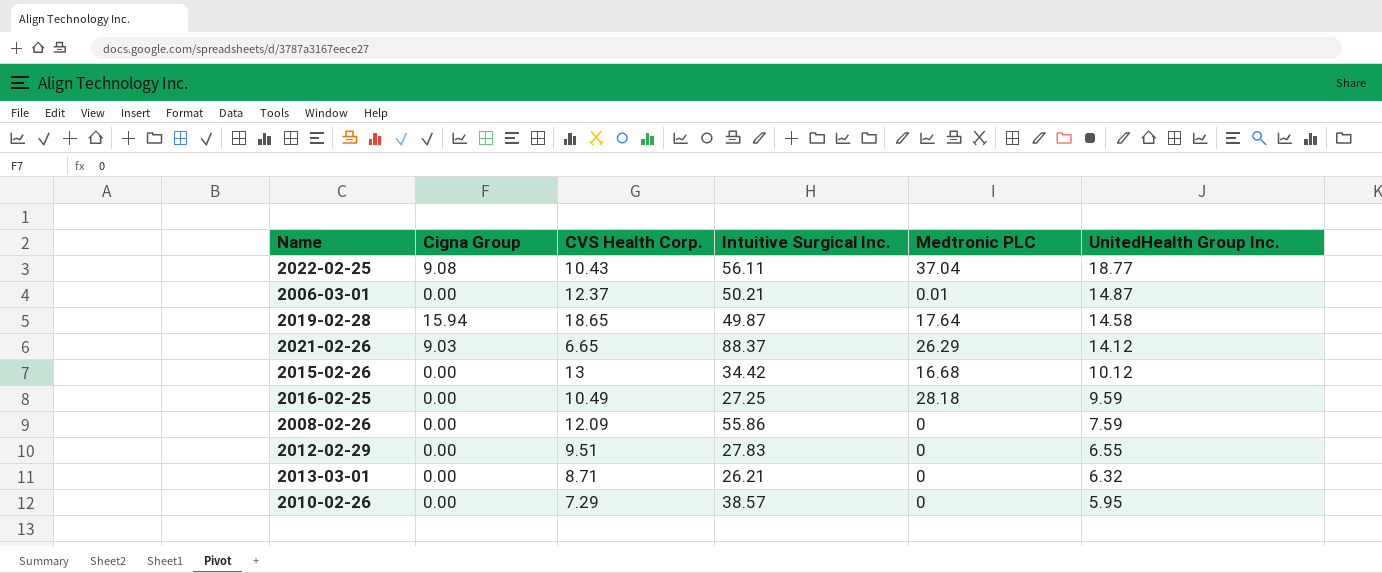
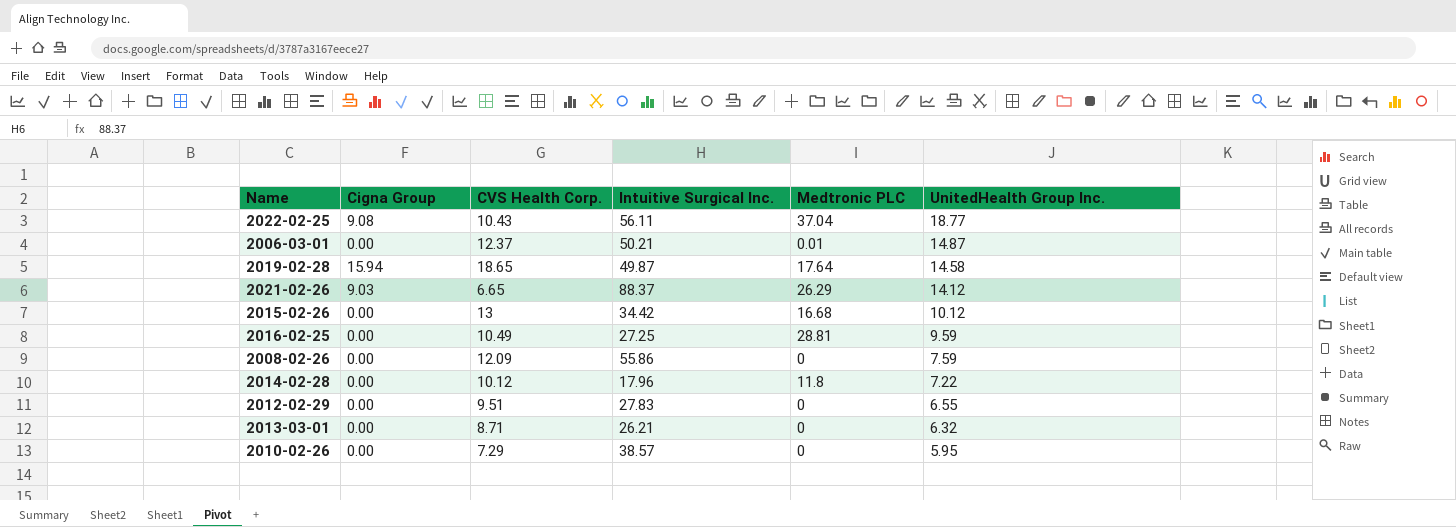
2016-02-25 | Medtronic PLC: 28.18 -> 28.81
row 2014-02-28: none -> 0.00 | 10.12 | 17.96 | 11.8 | 7.22

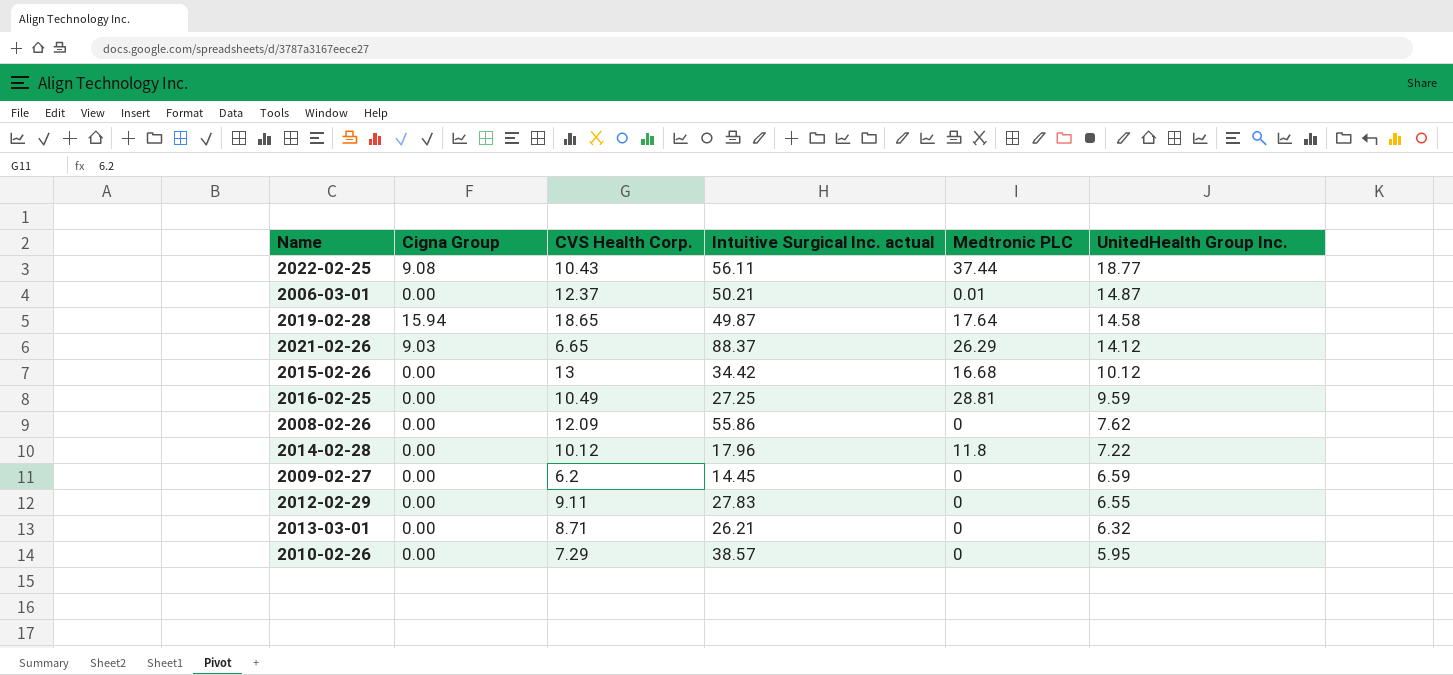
column name: Intuitive Surgical Inc. -> Intuitive Surgical Inc. actual
2022-02-25 | Medtronic PLC: 37.04 -> 37.44
2008-02-26 | UnitedHealth Group Inc.: 7.59 -> 7.62
row 2009-02-27: none -> 0.00 | 6.2 | 14.45 | 0 | 6.59
2012-02-29 | CVS Health Corp.: 9.51 -> 9.11

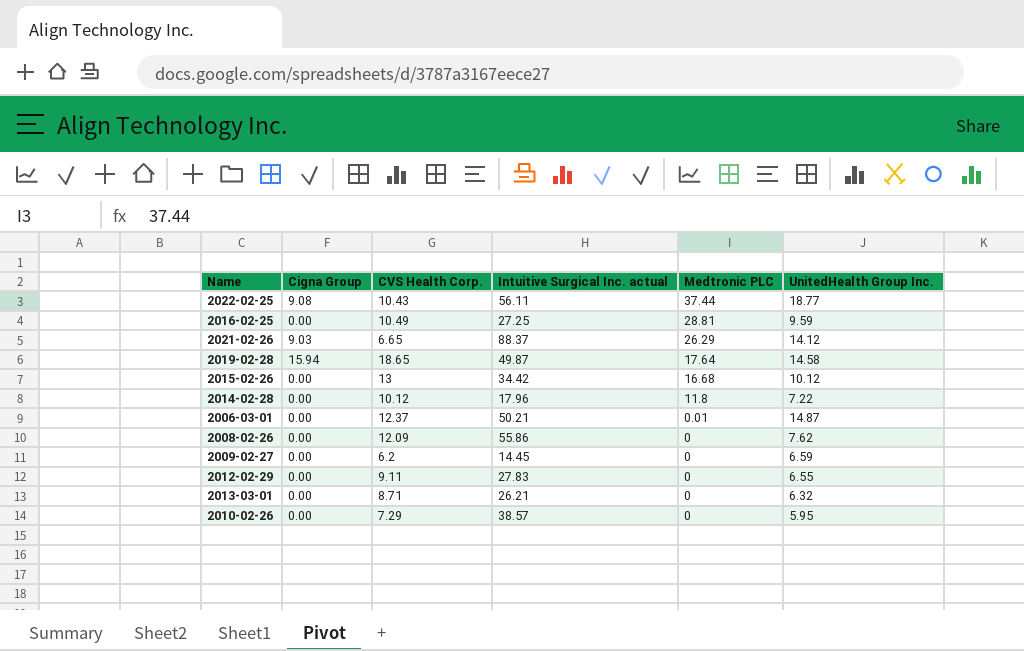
row order: UnitedHealth Group Inc. descending -> Medtronic PLC descending

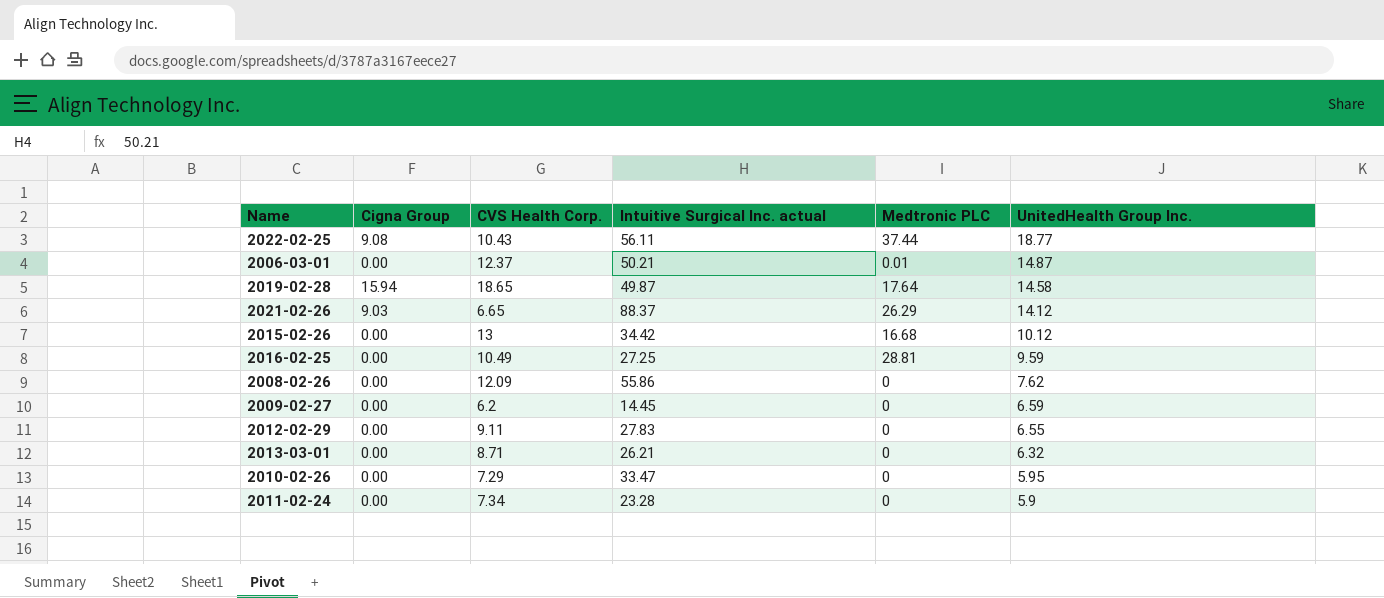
row order: Medtronic PLC descending -> UnitedHealth Group Inc. descending
row 2014-02-28: 0.00 | 10.12 | 17.96 | 11.8 | 7.22 -> none
2010-02-26 | Intuitive Surgical Inc. actual: 38.57 -> 33.47
row 2011-02-24: none -> 0.00 | 7.34 | 23.28 | 0 | 5.9

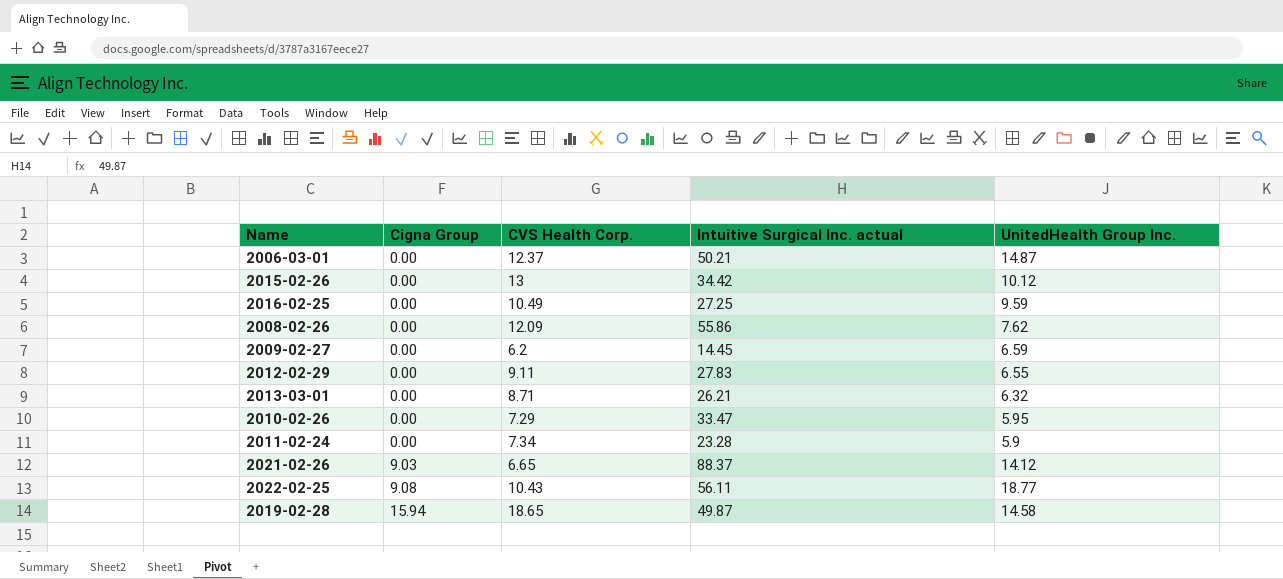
row order: UnitedHealth Group Inc. descending -> Cigna Group ascending
column Medtronic PLC | position: 5 -> none

